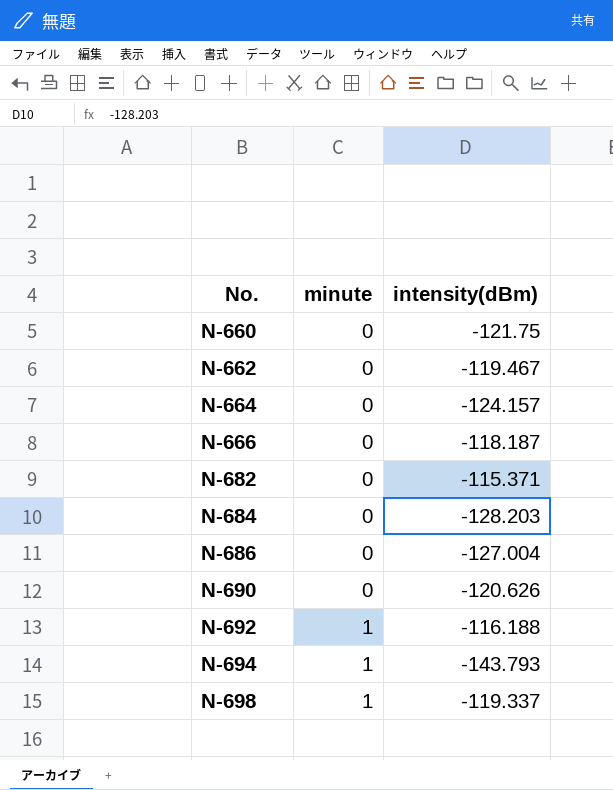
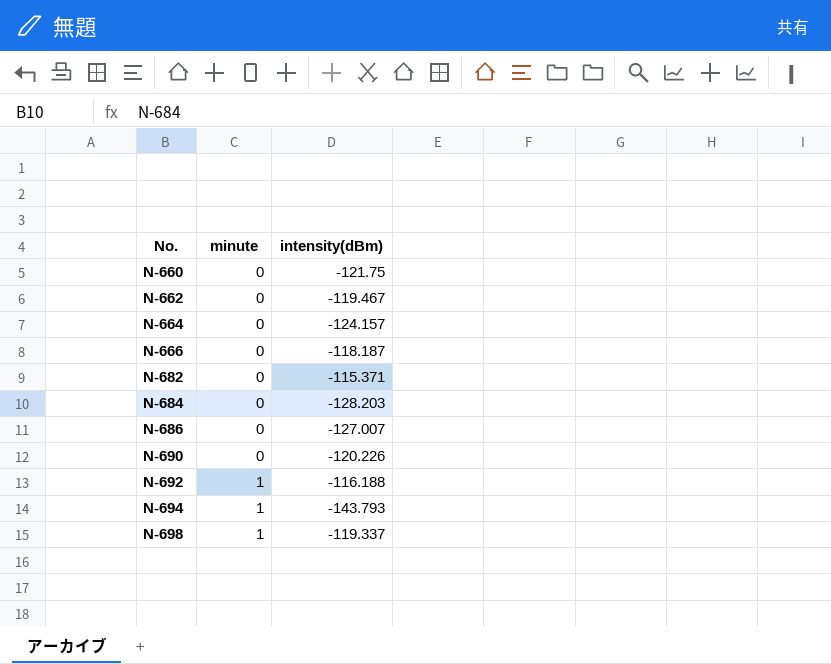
N-686 | intensity(dBm): -127.004 -> -127.007
N-690 | intensity(dBm): -120.626 -> -120.226

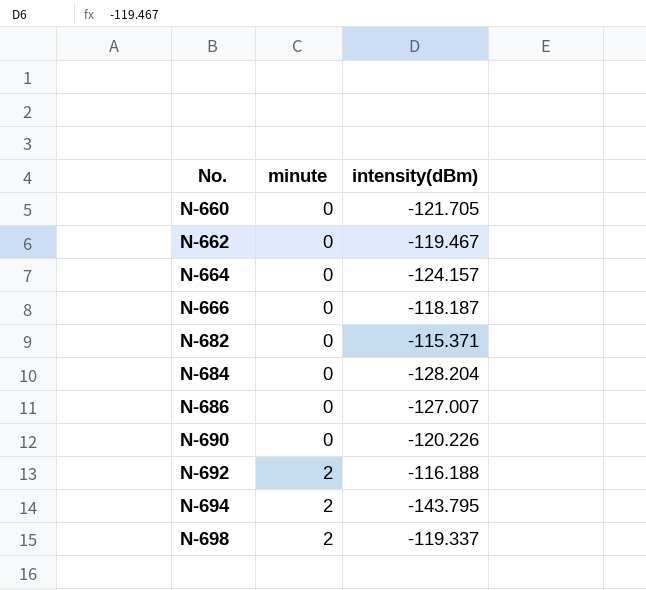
N-660 | intensity(dBm): -121.75 -> -121.705
N-684 | intensity(dBm): -128.203 -> -128.204
N-692 | minute: 1 -> 2
N-694 | minute: 1 -> 2
N-694 | intensity(dBm): -143.793 -> -143.795
N-698 | minute: 1 -> 2

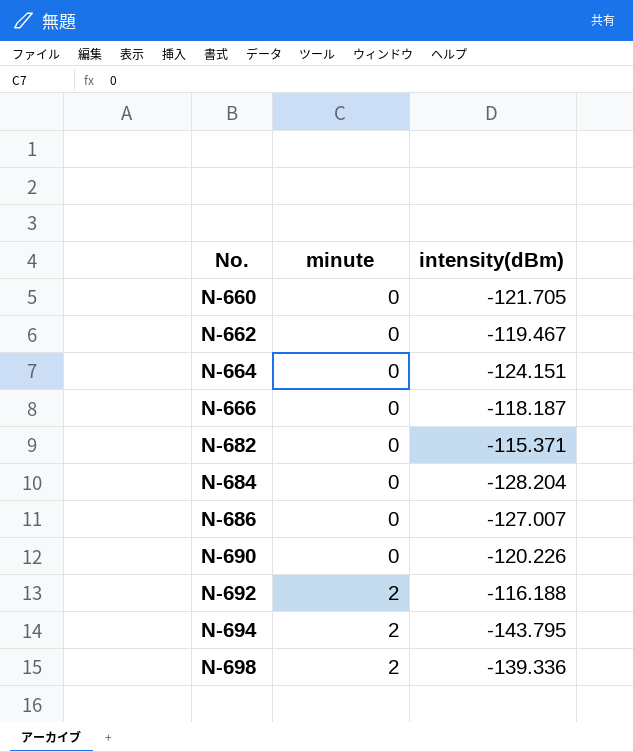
N-664 | intensity(dBm): -124.157 -> -124.151
N-698 | intensity(dBm): -119.337 -> -139.336

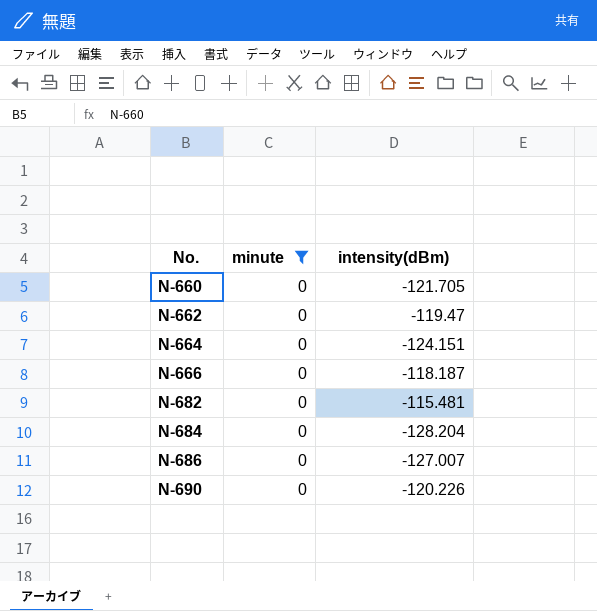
filter: none -> minute = 0
N-662 | intensity(dBm): -119.467 -> -119.47
N-682 | intensity(dBm): -115.371 -> -115.481

